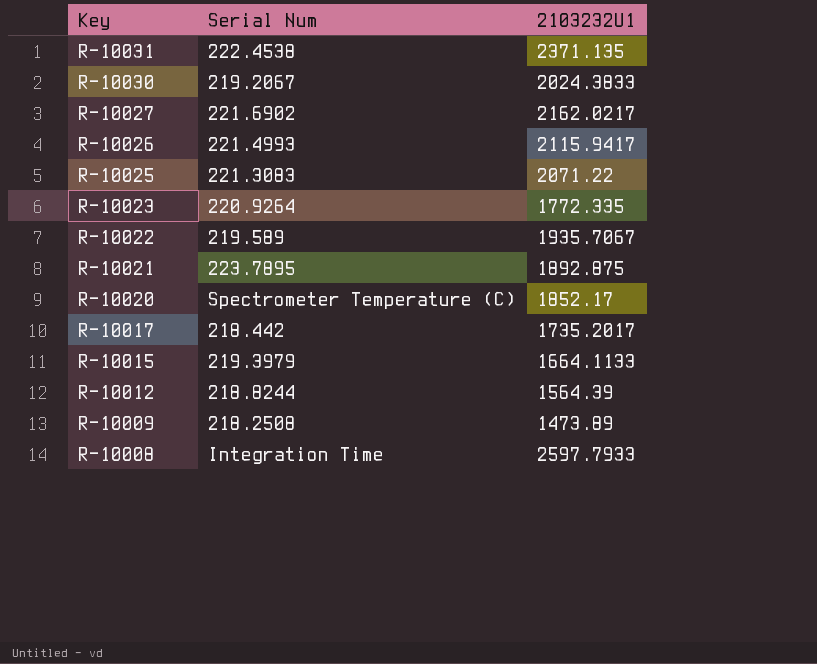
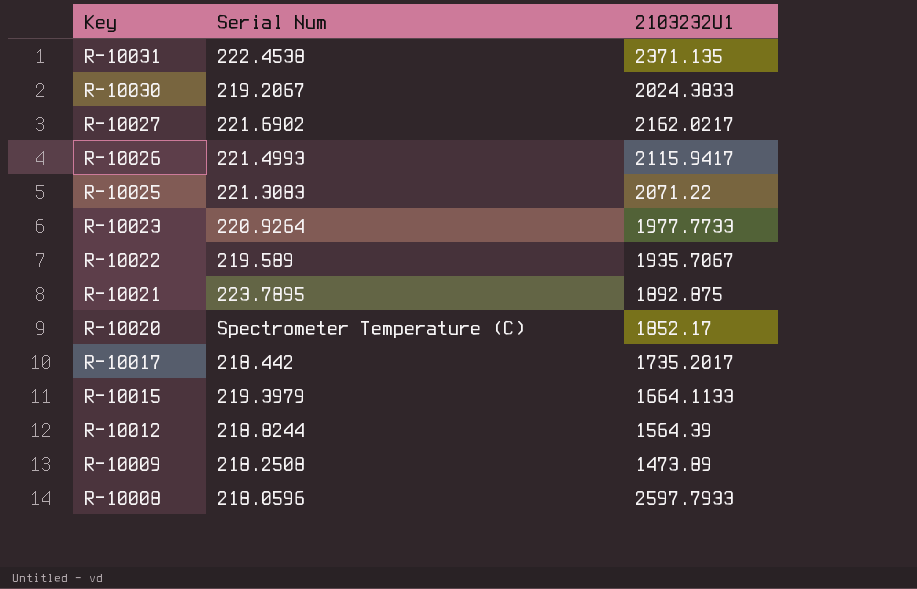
R-10023 | 2103232U1: 1772.335 -> 1977.7733
R-10008 | Serial Num: Integration Time -> 218.0596

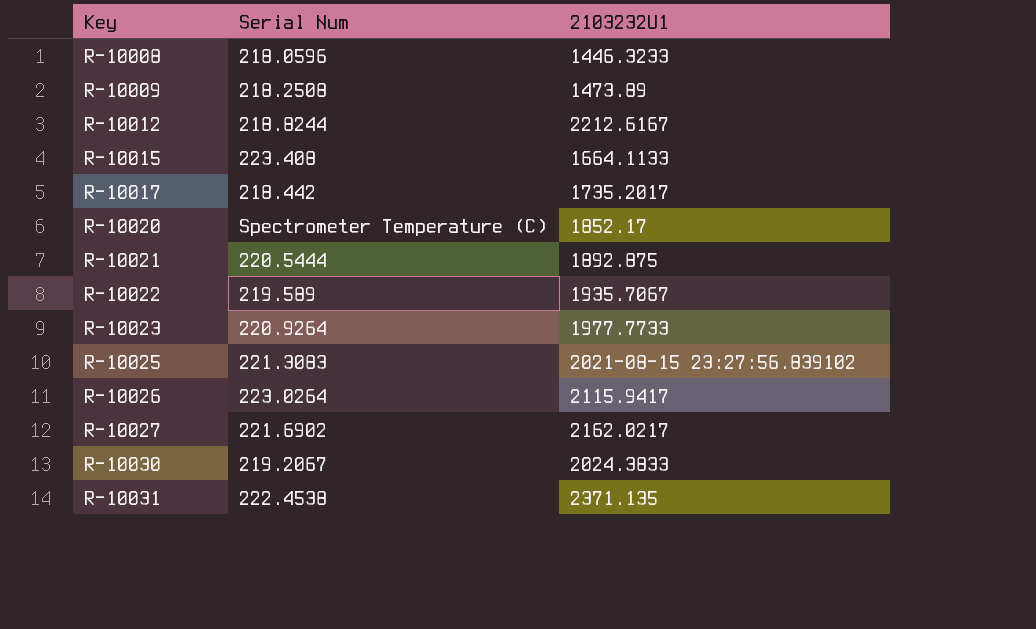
row order: Key descending -> Key ascending
R-10008 | 2103232U1: 2597.7933 -> 1446.3233
R-10012 | 2103232U1: 1564.39 -> 2212.6167
R-10015 | Serial Num: 219.3979 -> 223.408
R-10021 | Serial Num: 223.7895 -> 220.5444
R-10025 | 2103232U1: 2071.22 -> 2021-08-15 23:27:56.839102
R-10026 | Serial Num: 221.4993 -> 223.0264

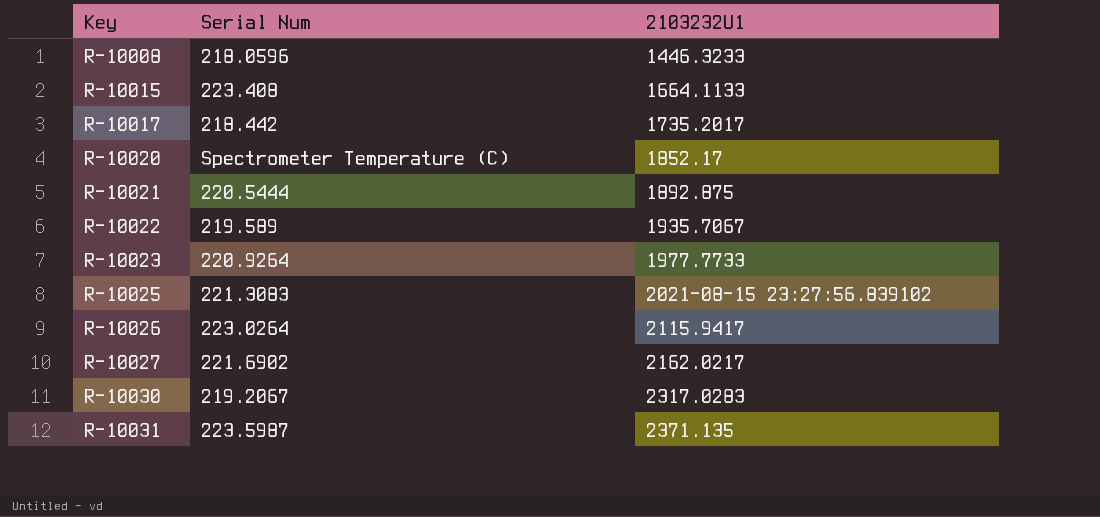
row R-10009: 218.2508 | 1473.89 -> none
row R-10012: 218.8244 | 2212.6167 -> none
R-10030 | 2103232U1: 2024.3833 -> 2317.0283
R-10031 | Serial Num: 222.4538 -> 223.5987

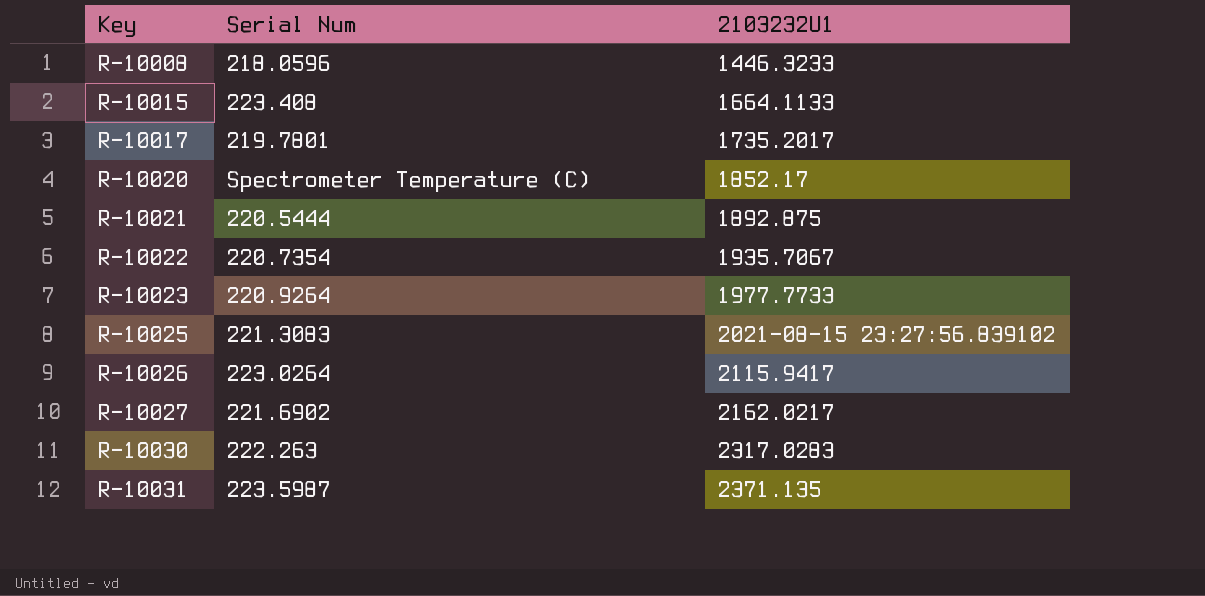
R-10017 | Serial Num: 218.442 -> 219.7801
R-10022 | Serial Num: 219.589 -> 220.7354
R-10030 | Serial Num: 219.2067 -> 222.263

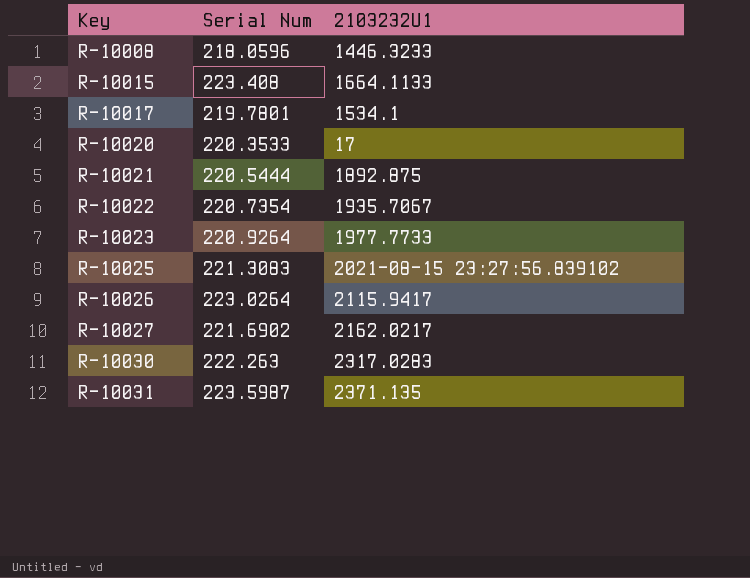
R-10017 | 2103232U1: 1735.2017 -> 1534.1
R-10020 | Serial Num: Spectrometer Temperature (C) -> 220.3533
R-10020 | 2103232U1: 1852.17 -> 17

